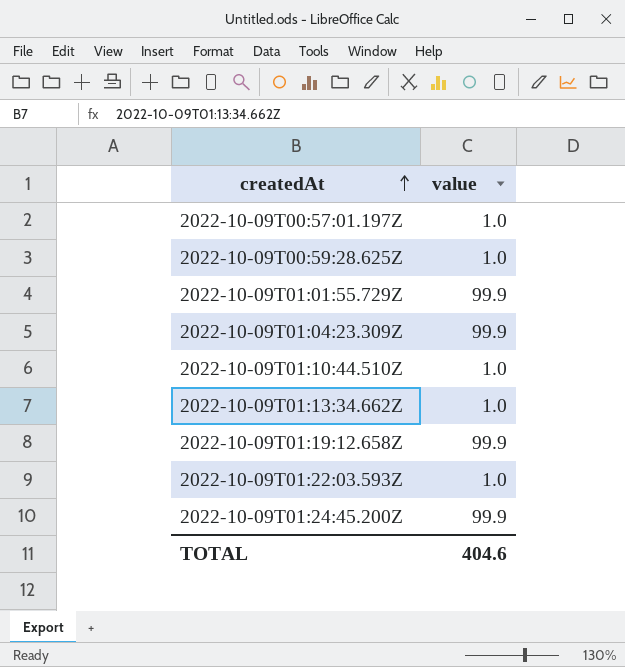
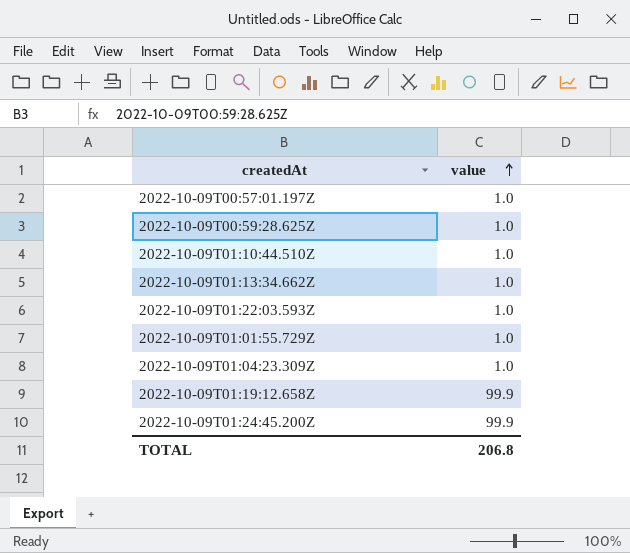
row order: createdAt ascending -> value ascending
2022-10-09T01:01:55.729Z | value: 99.9 -> 1.0
2022-10-09T01:04:23.309Z | value: 99.9 -> 1.0
TOTAL | value: 404.6 -> 206.8

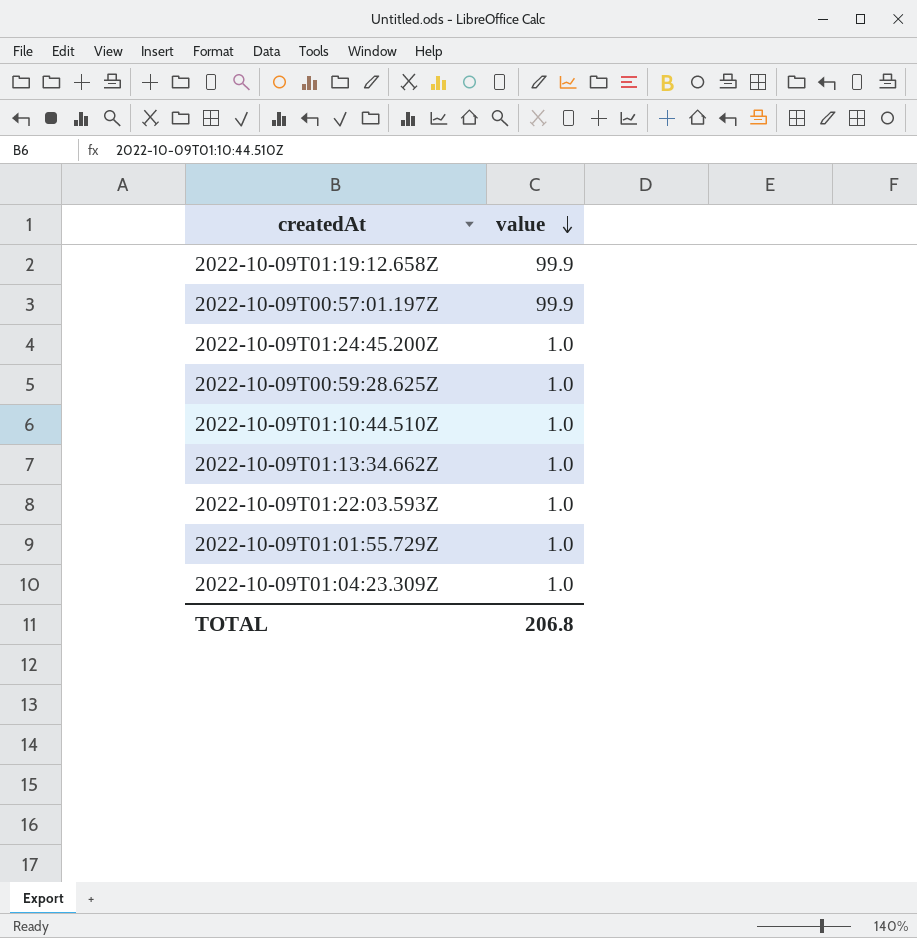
row order: value ascending -> value descending
2022-10-09T00:57:01.197Z | value: 1.0 -> 99.9
2022-10-09T01:24:45.200Z | value: 99.9 -> 1.0

